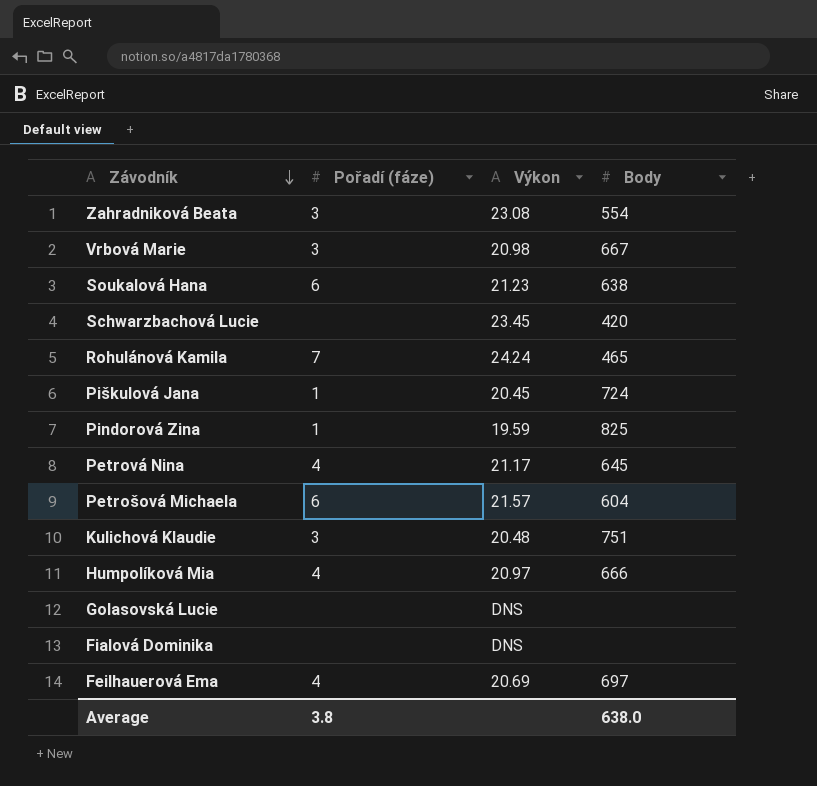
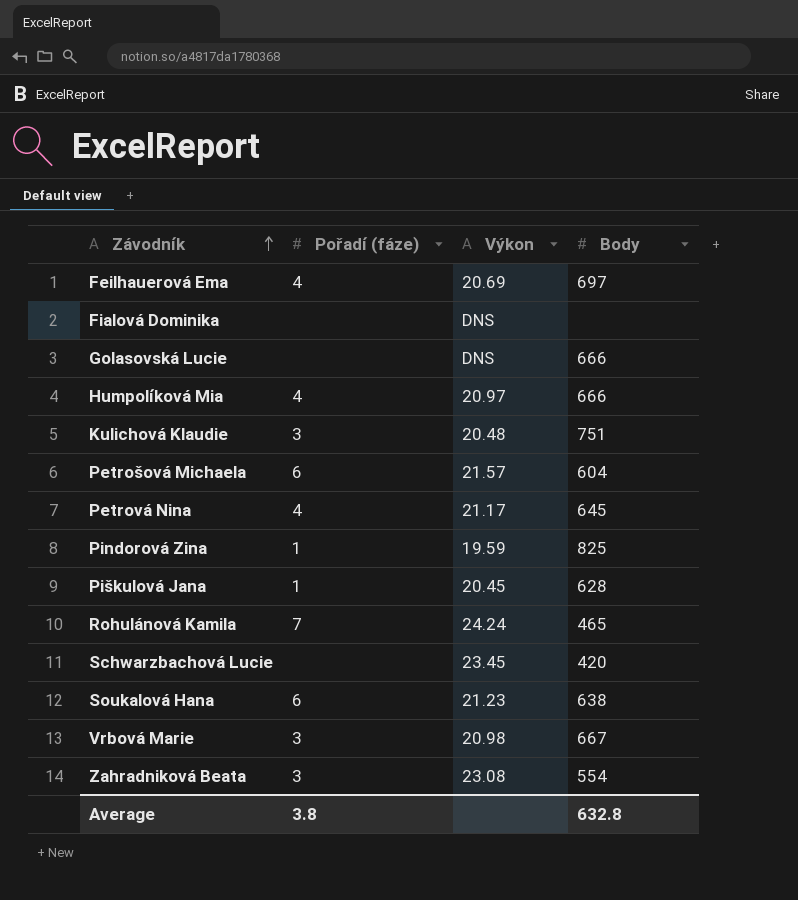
row order: Závodník descending -> Závodník ascending
Golasovská Lucie | Body: none -> 666
Piškulová Jana | Body: 724 -> 628
Average | Body: 638.0 -> 632.8

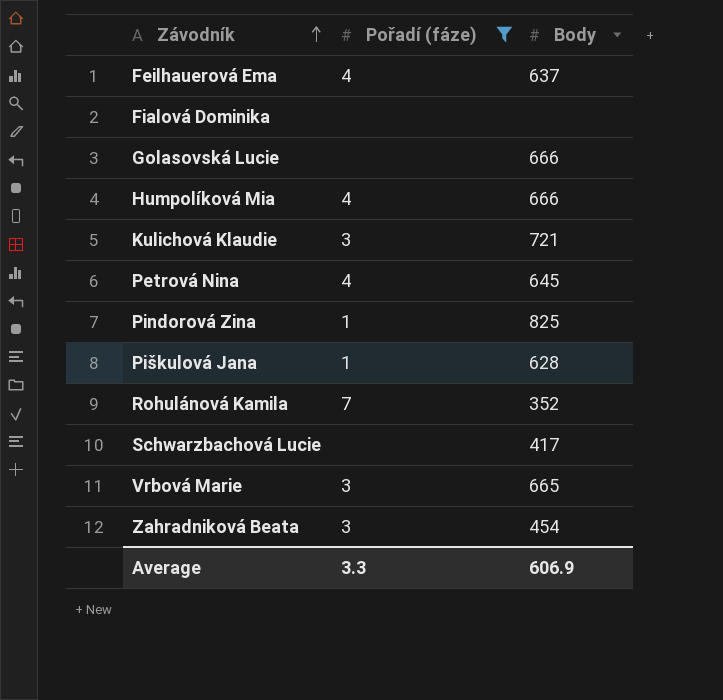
filter: none -> Pořadí (fáze) != 6
column Výkon | position: 3 -> none
Feilhauerová Ema | Body: 697 -> 637
Kulichová Klaudie | Body: 751 -> 721
Rohulánová Kamila | Body: 465 -> 352
Schwarzbachová Lucie | Body: 420 -> 417
Vrbová Marie | Body: 667 -> 665
Zahradniková Beata | Body: 554 -> 454
Average | Pořadí (fáze): 3.8 -> 3.3
Average | Body: 632.8 -> 606.9

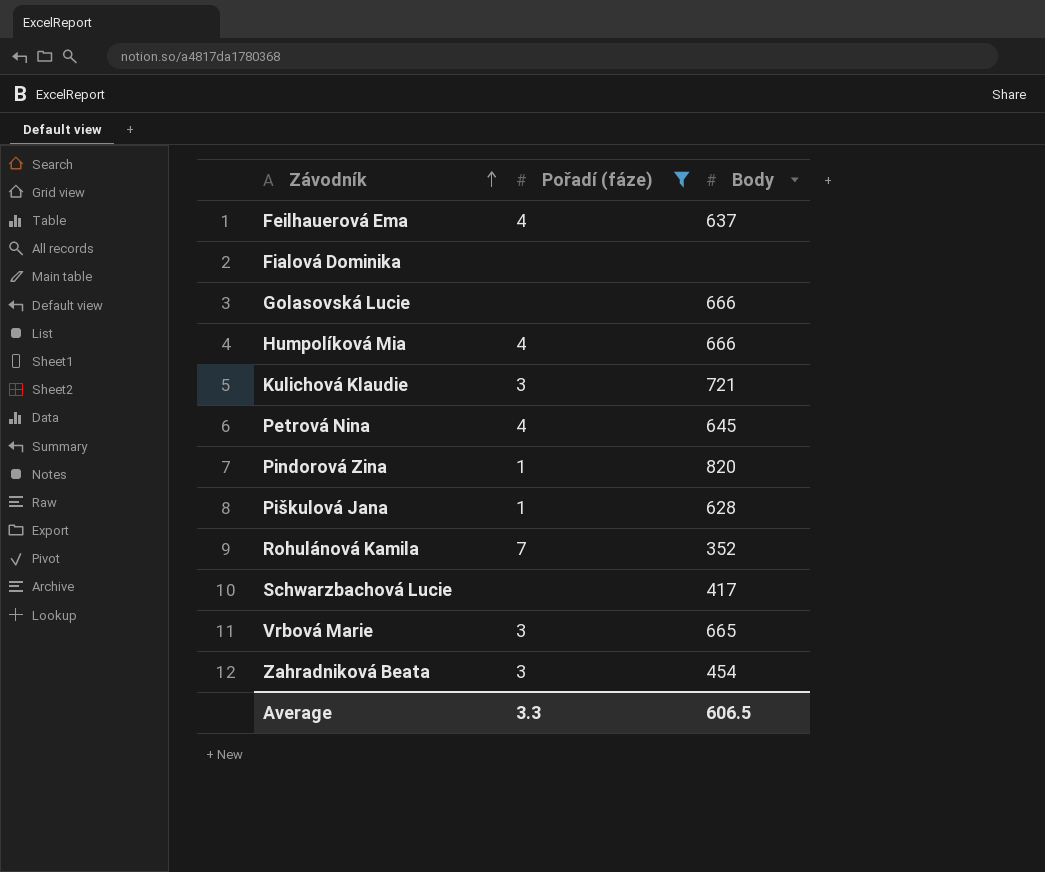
Pindorová Zina | Body: 825 -> 820
Average | Body: 606.9 -> 606.5

